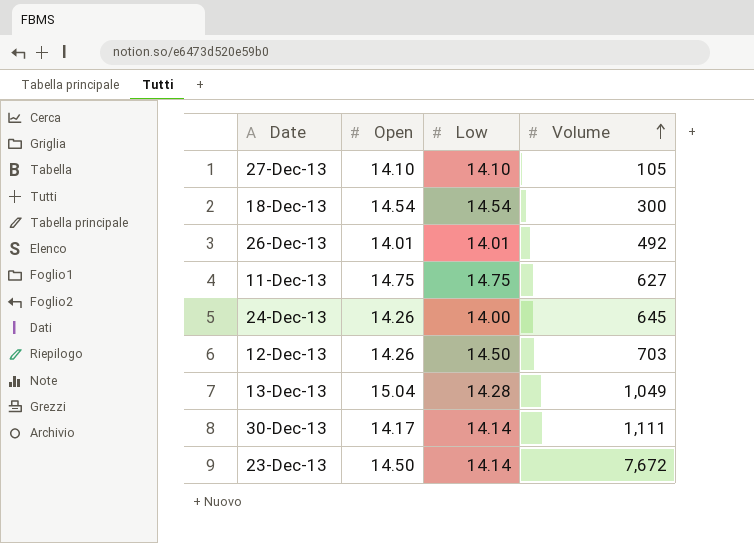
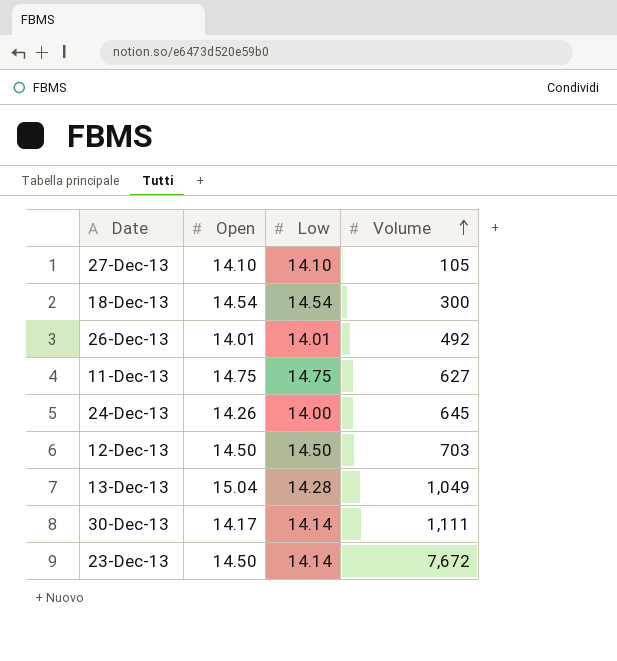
12-Dec-13 | Open: 14.26 -> 14.50

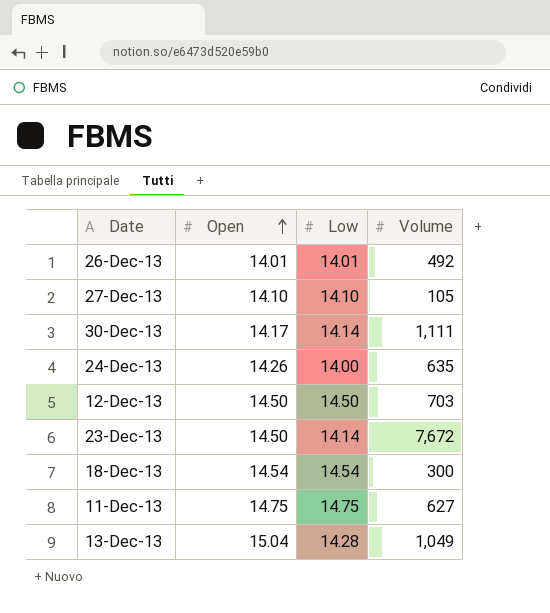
row order: Volume ascending -> Open ascending
24-Dec-13 | Volume: 645 -> 635

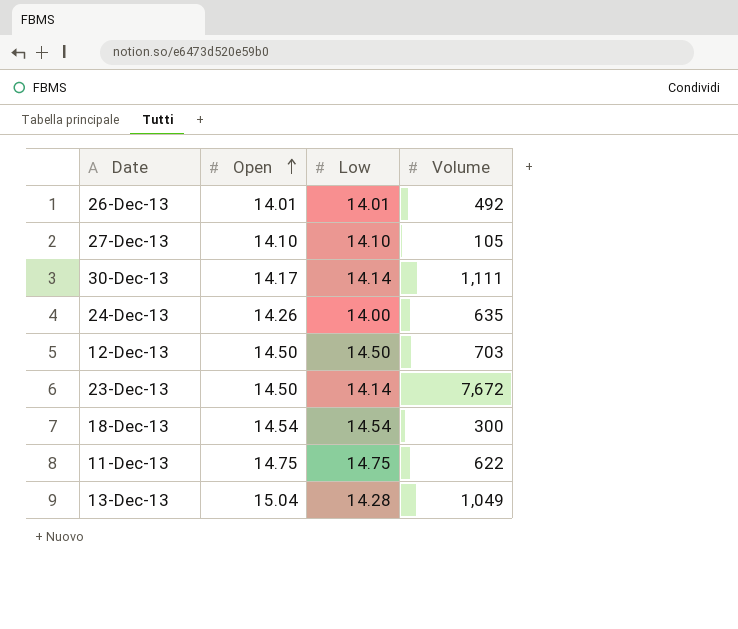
11-Dec-13 | Volume: 627 -> 622

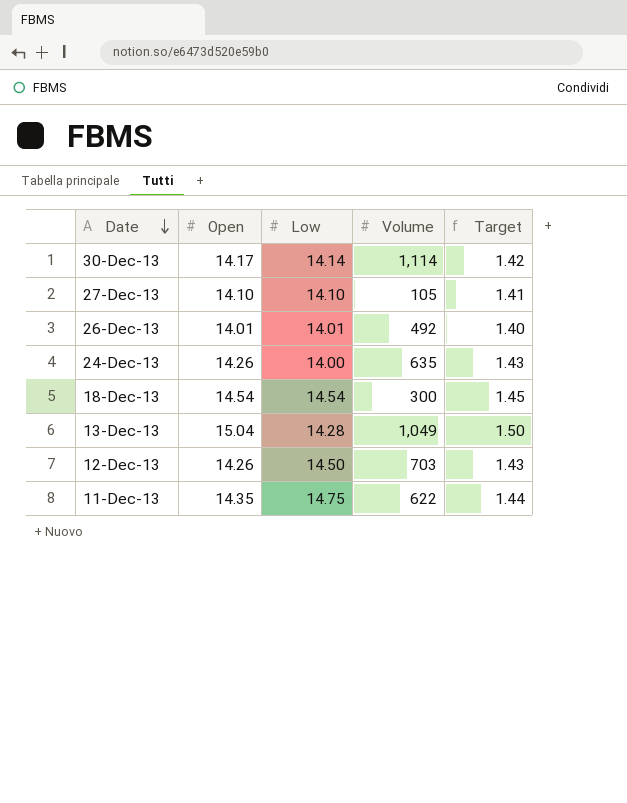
row order: Open ascending -> Date descending
column Target | formula: none -> [Open] * 0.1
row 23-Dec-13: 14.50 | 14.14 | 7,672 -> none
30-Dec-13 | Volume: 1,111 -> 1,114
12-Dec-13 | Open: 14.50 -> 14.26
11-Dec-13 | Open: 14.75 -> 14.35

